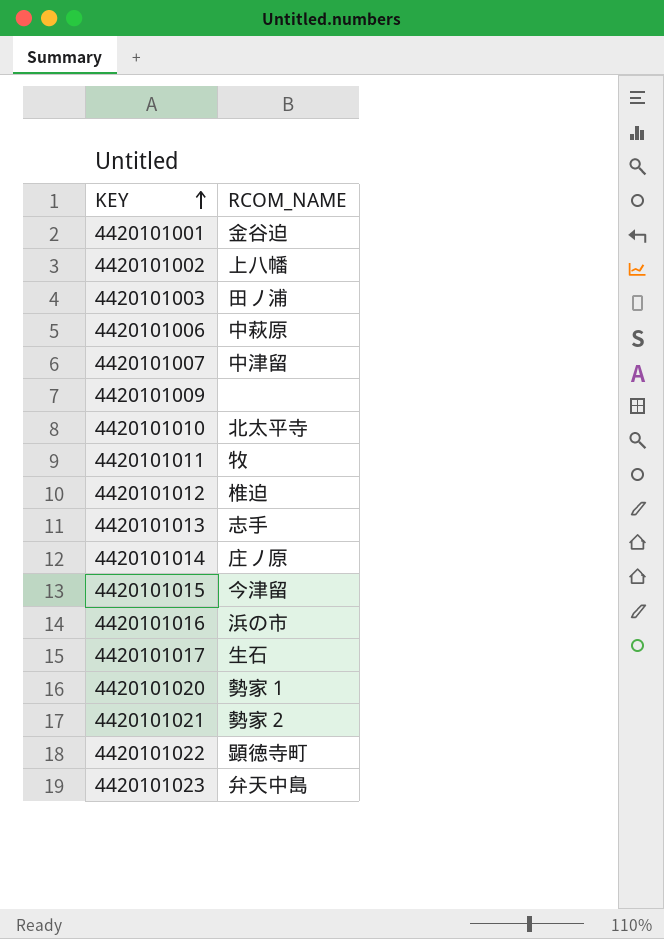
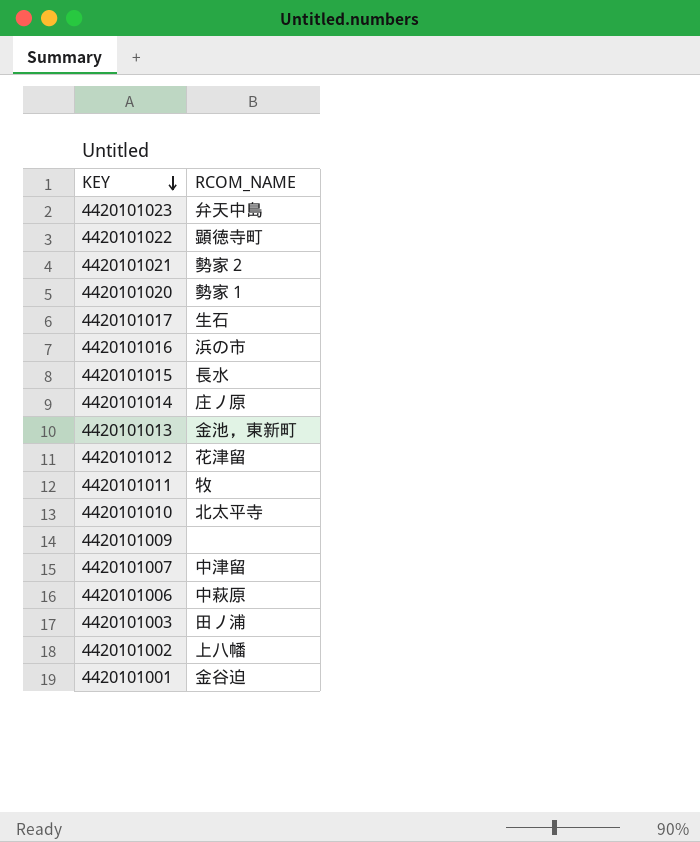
row order: KEY ascending -> KEY descending
4420101015 | RCOM_NAME: 今津留 -> 長水
4420101013 | RCOM_NAME: 志手 -> 金池，東新町
4420101012 | RCOM_NAME: 椎迫 -> 花津留

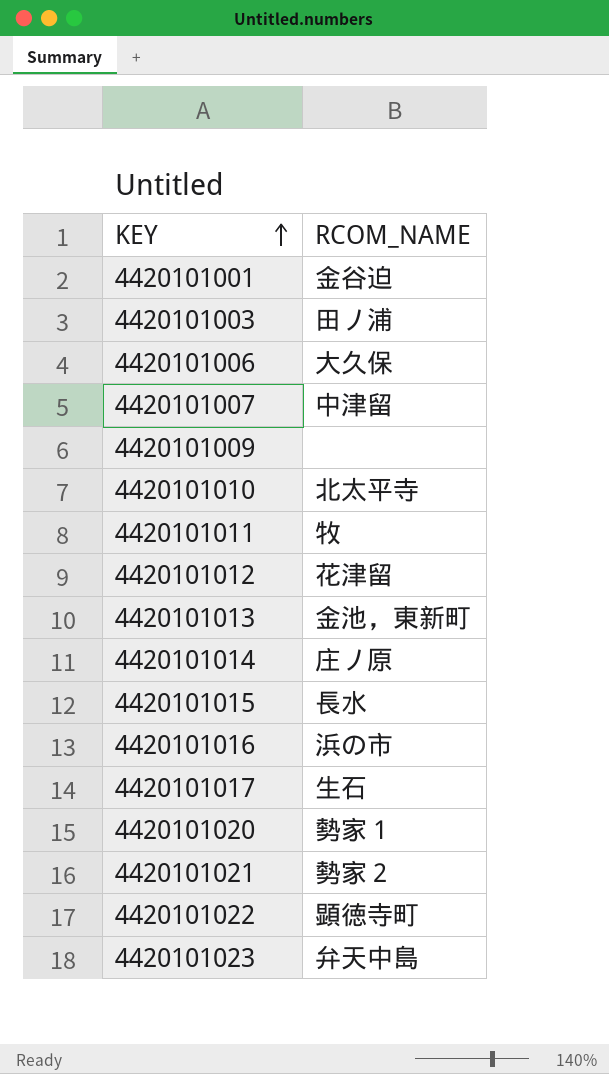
row order: KEY descending -> KEY ascending
row 4420101002: 上八幡 -> none
4420101006 | RCOM_NAME: 中萩原 -> 大久保

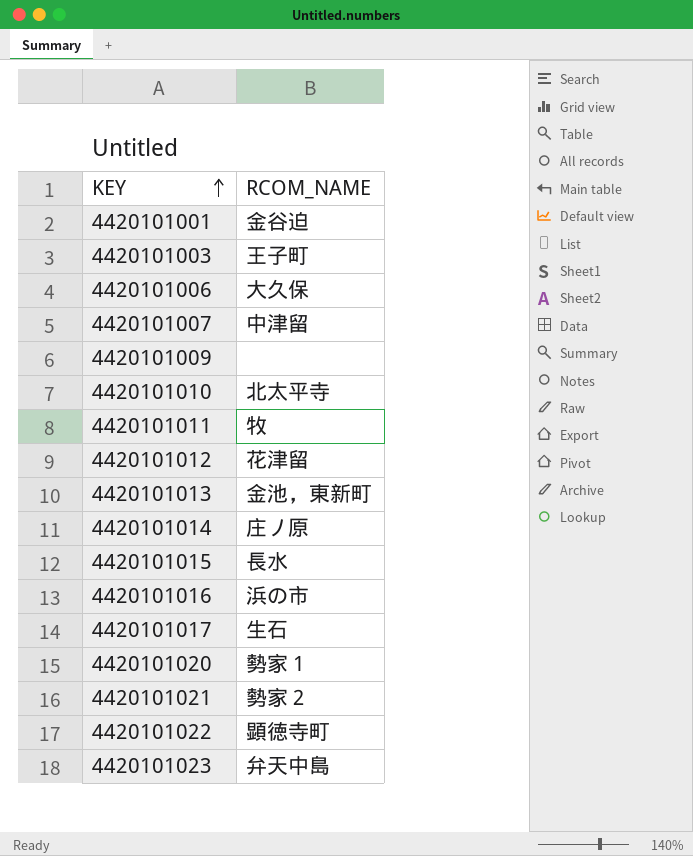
4420101003 | RCOM_NAME: 田ノ浦 -> 王子町

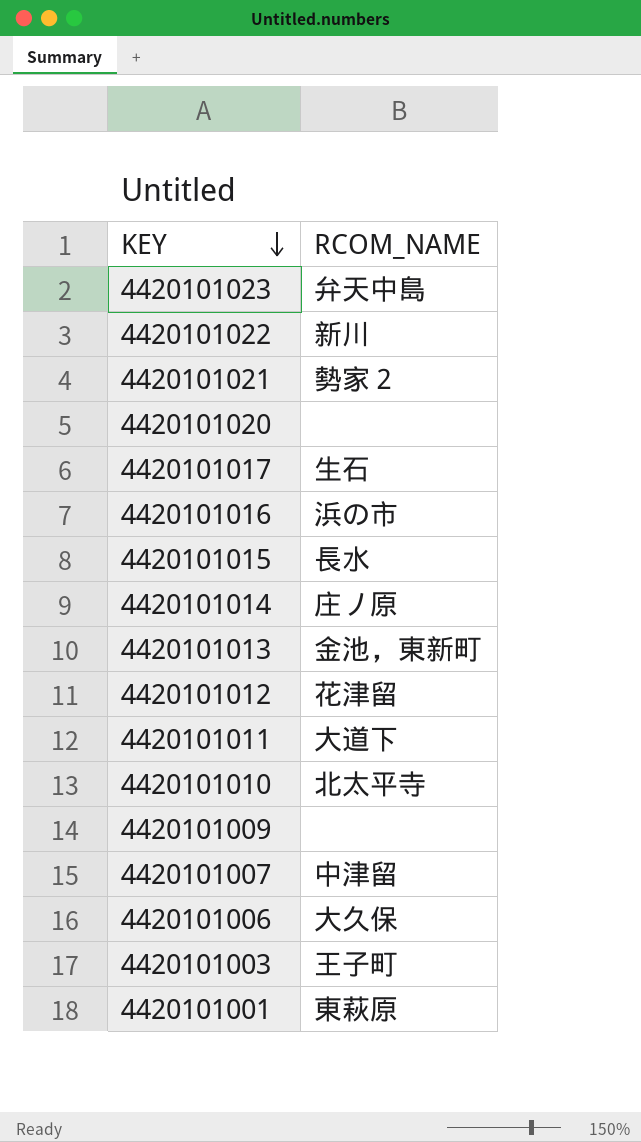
row order: KEY ascending -> KEY descending
4420101022 | RCOM_NAME: 顕徳寺町 -> 新川
4420101020 | RCOM_NAME: 勢家１ -> none
4420101011 | RCOM_NAME: 牧 -> 大道下
4420101001 | RCOM_NAME: 金谷迫 -> 東萩原

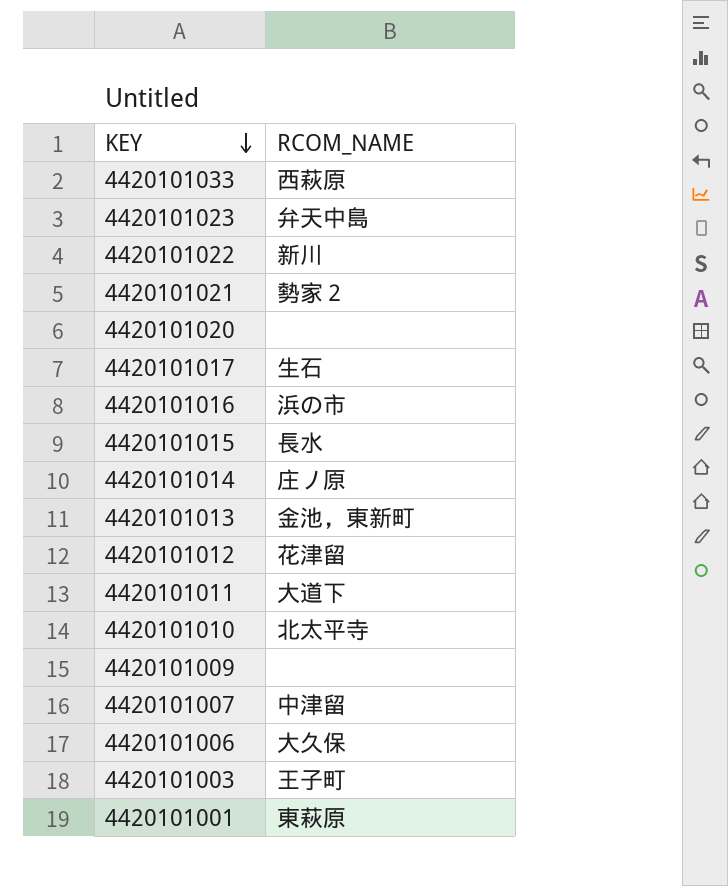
row 4420101033: none -> 西萩原

